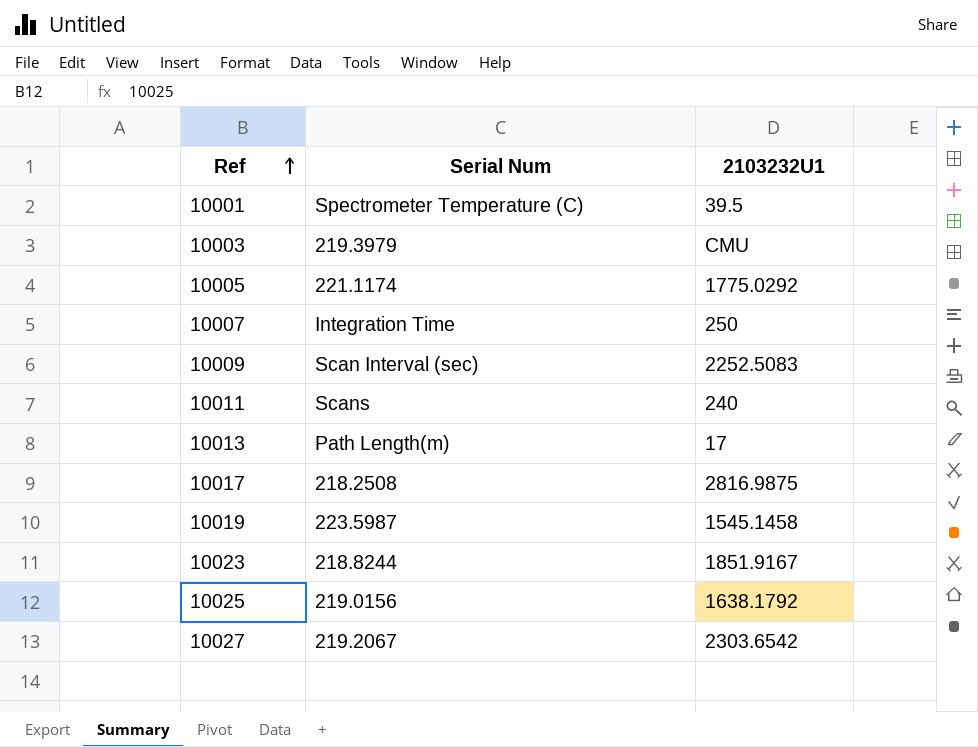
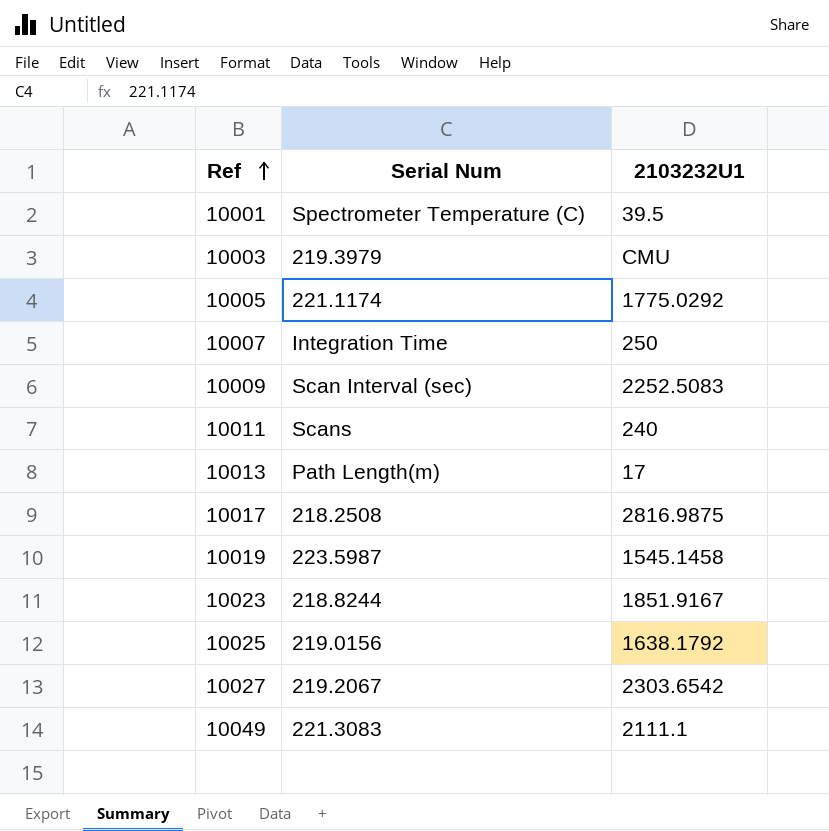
row 10049: none -> 221.3083 | 2111.1

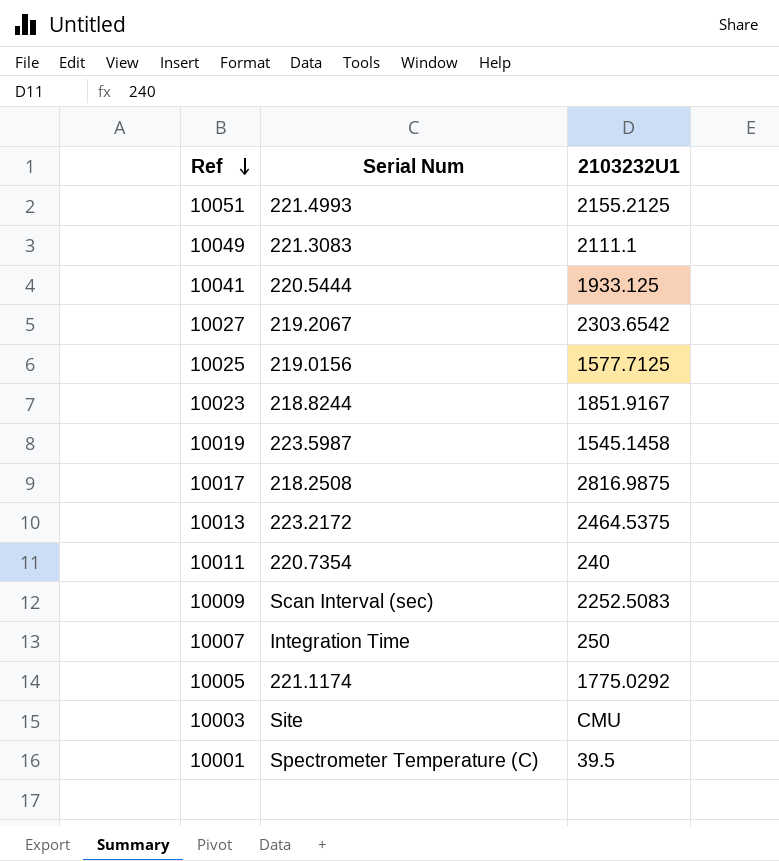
row order: Ref ascending -> Ref descending
row 10051: none -> 221.4993 | 2155.2125
row 10041: none -> 220.5444 | 1933.125
10025 | 2103232U1: 1638.1792 -> 1577.7125
10013 | Serial Num: Path Length(m) -> 223.2172
10013 | 2103232U1: 17 -> 2464.5375
10011 | Serial Num: Scans -> 220.7354
10003 | Serial Num: 219.3979 -> Site

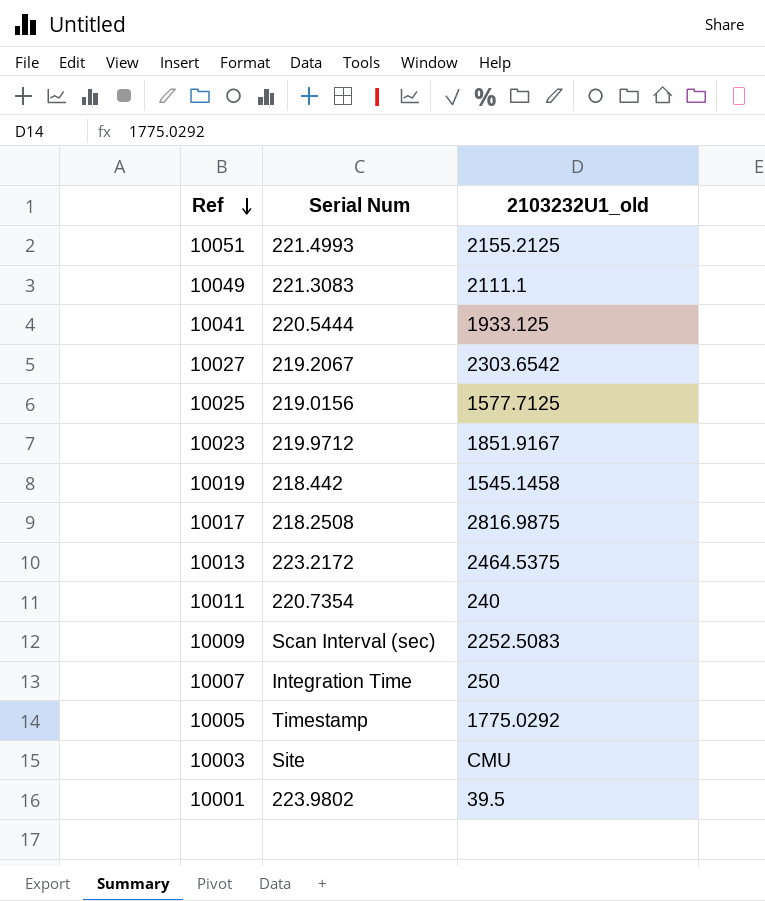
column name: 2103232U1 -> 2103232U1_old
10023 | Serial Num: 218.8244 -> 219.9712
10019 | Serial Num: 223.5987 -> 218.442
10005 | Serial Num: 221.1174 -> Timestamp
10001 | Serial Num: Spectrometer Temperature (C) -> 223.9802

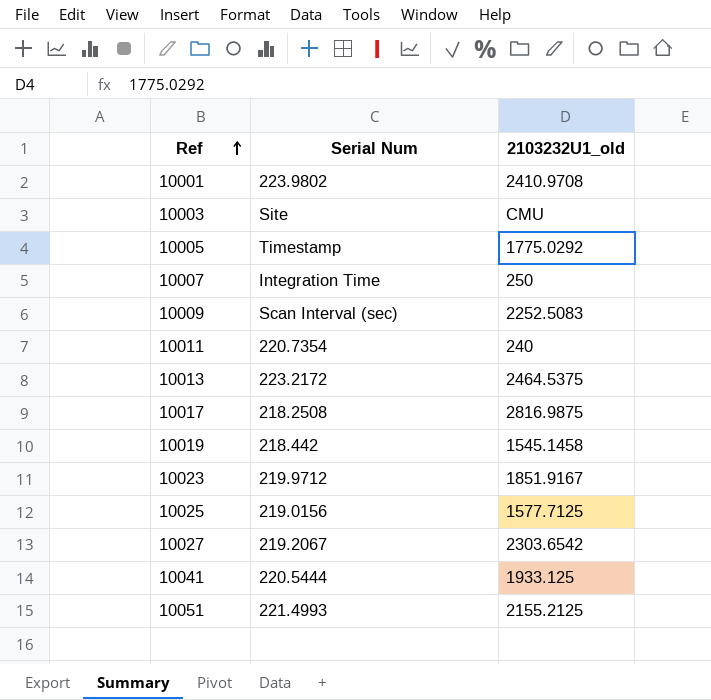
row order: Ref descending -> Ref ascending
row 10049: 221.3083 | 2111.1 -> none
10001 | 2103232U1_old: 39.5 -> 2410.9708

